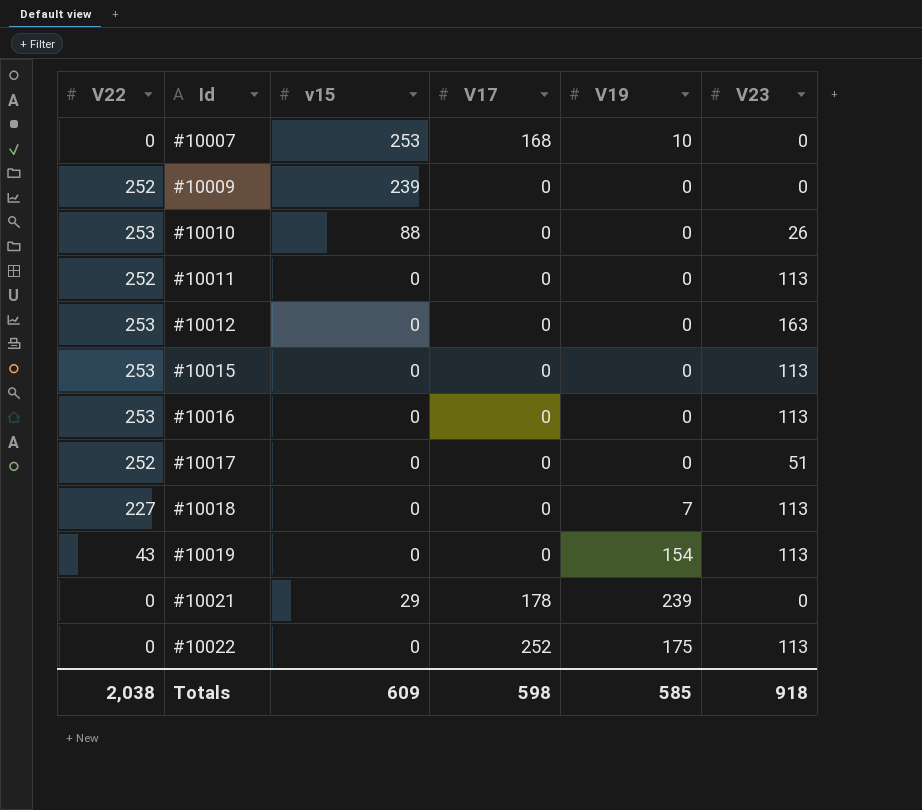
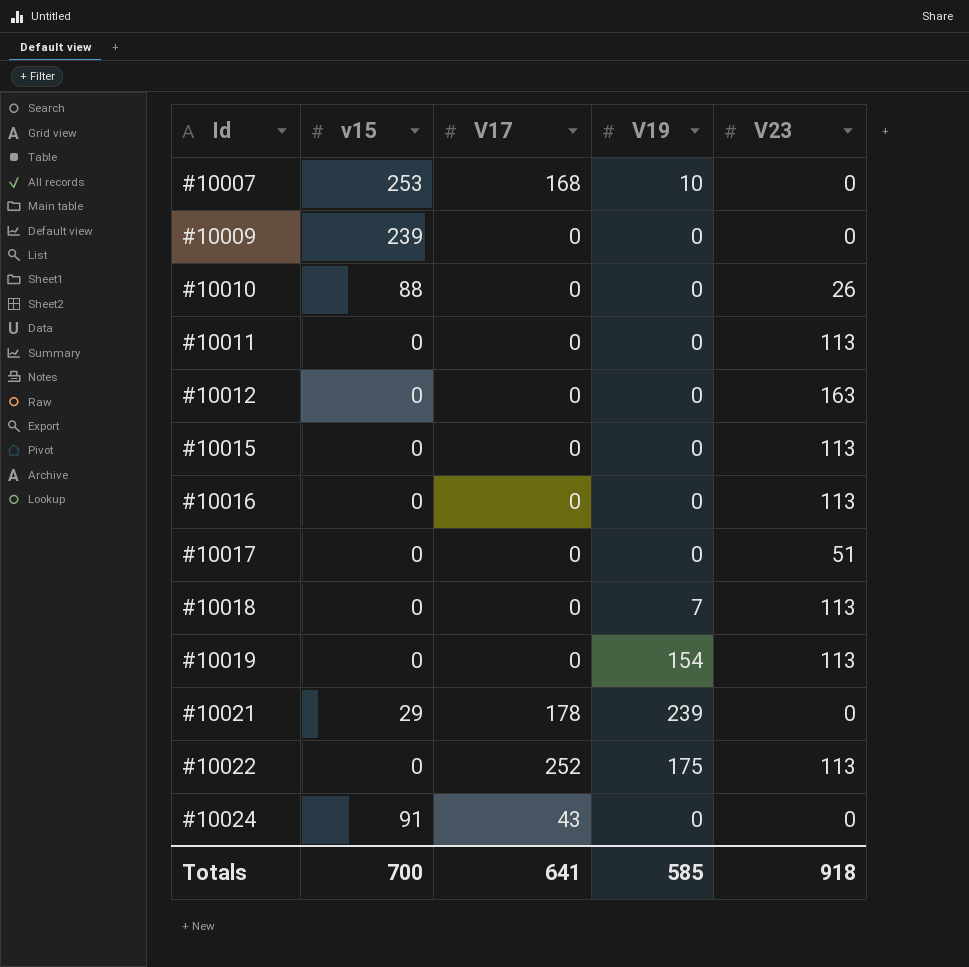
column V22 | position: 1 -> none
row #10024: none -> 91 | 43 | 0 | 0
Totals | v15: 609 -> 700
Totals | V17: 598 -> 641

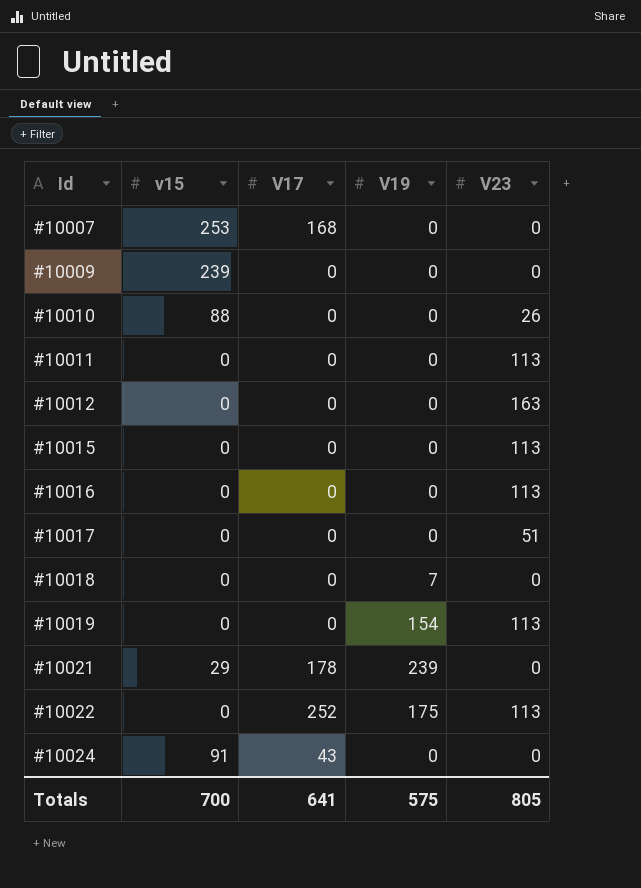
#10007 | V19: 10 -> 0
#10018 | V23: 113 -> 0
Totals | V19: 585 -> 575
Totals | V23: 918 -> 805

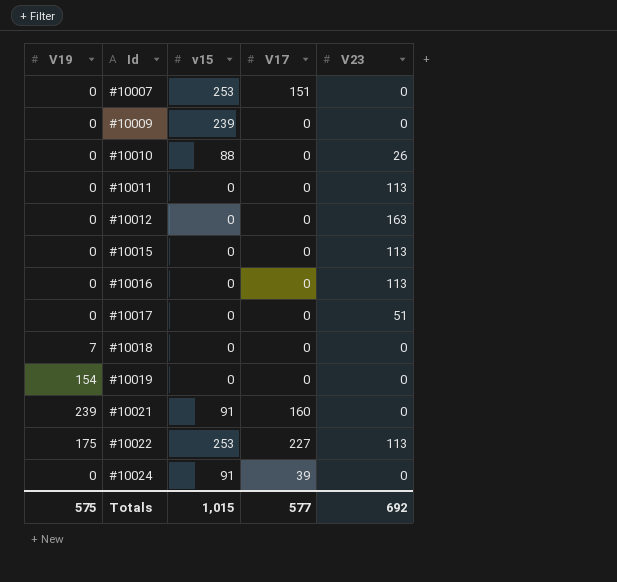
column V19 | position: 4 -> 1
#10007 | V17: 168 -> 151
#10019 | V23: 113 -> 0
#10021 | v15: 29 -> 91
#10021 | V17: 178 -> 160
#10022 | v15: 0 -> 253
#10022 | V17: 252 -> 227
#10024 | V17: 43 -> 39
Totals | v15: 700 -> 1,015
Totals | V17: 641 -> 577
Totals | V23: 805 -> 692

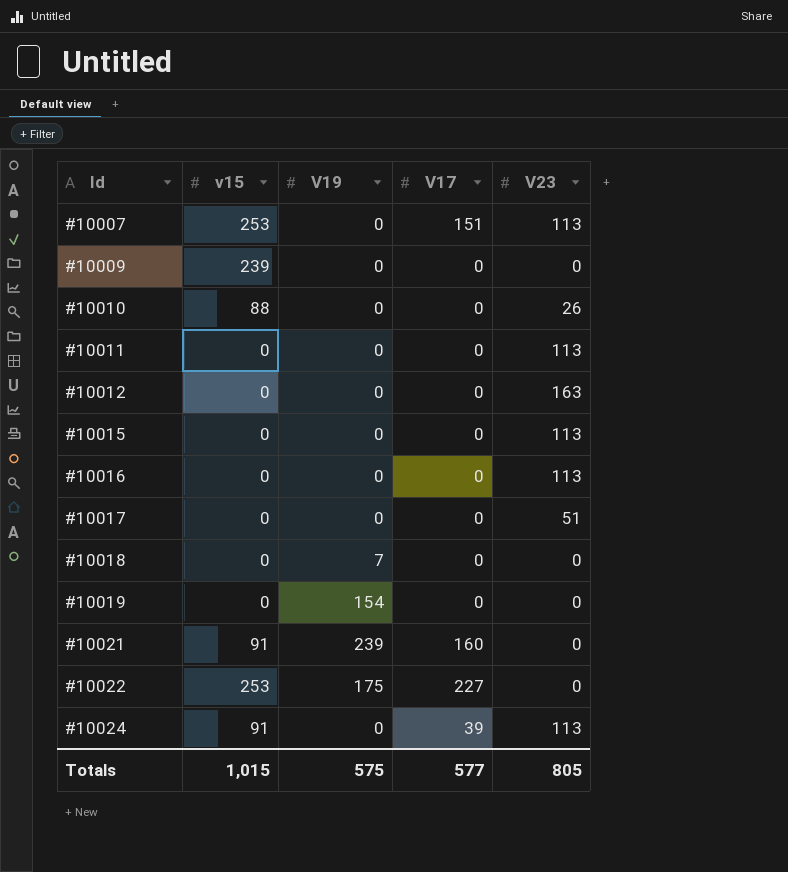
column V19 | position: 1 -> 3
#10007 | V23: 0 -> 113
#10022 | V23: 113 -> 0
#10024 | V23: 0 -> 113
Totals | V23: 692 -> 805

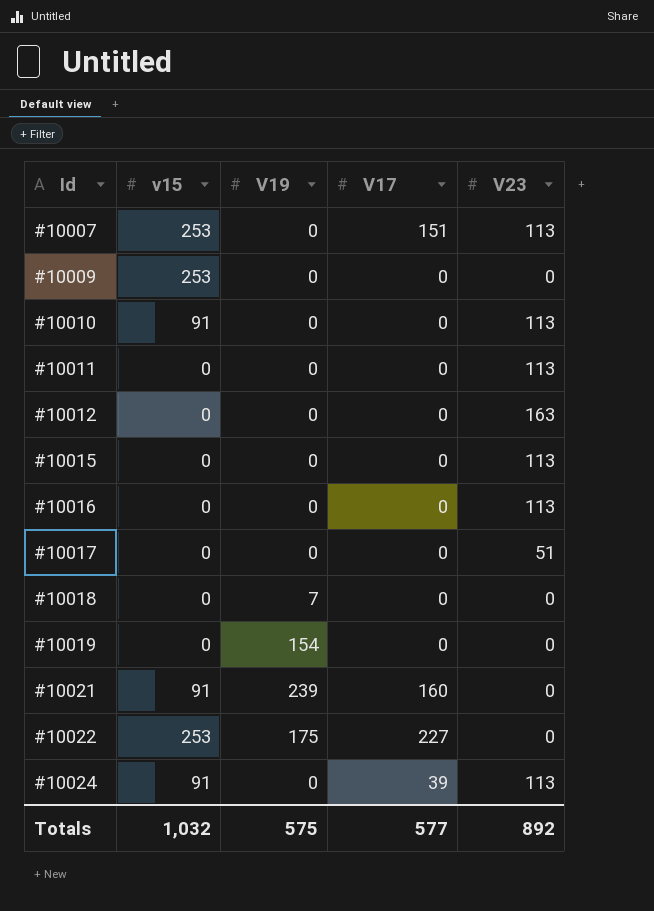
#10009 | v15: 239 -> 253
#10010 | v15: 88 -> 91
#10010 | V23: 26 -> 113
Totals | v15: 1,015 -> 1,032
Totals | V23: 805 -> 892

